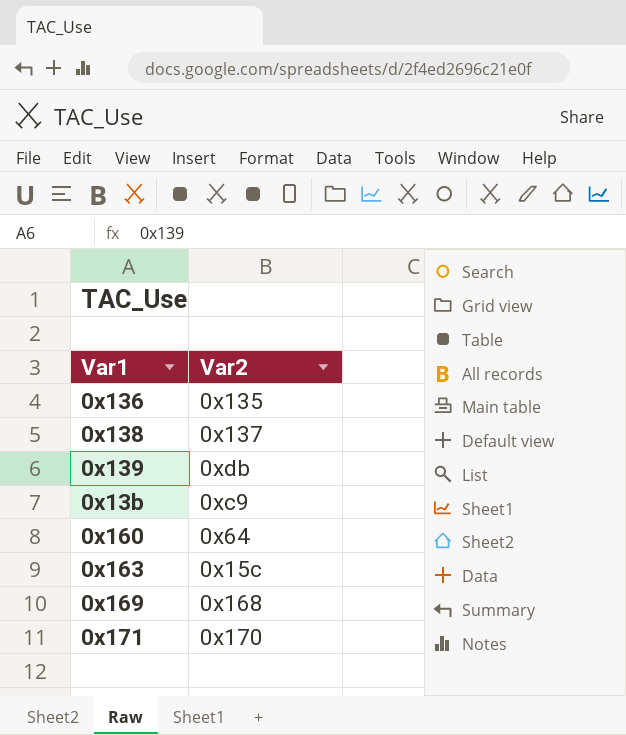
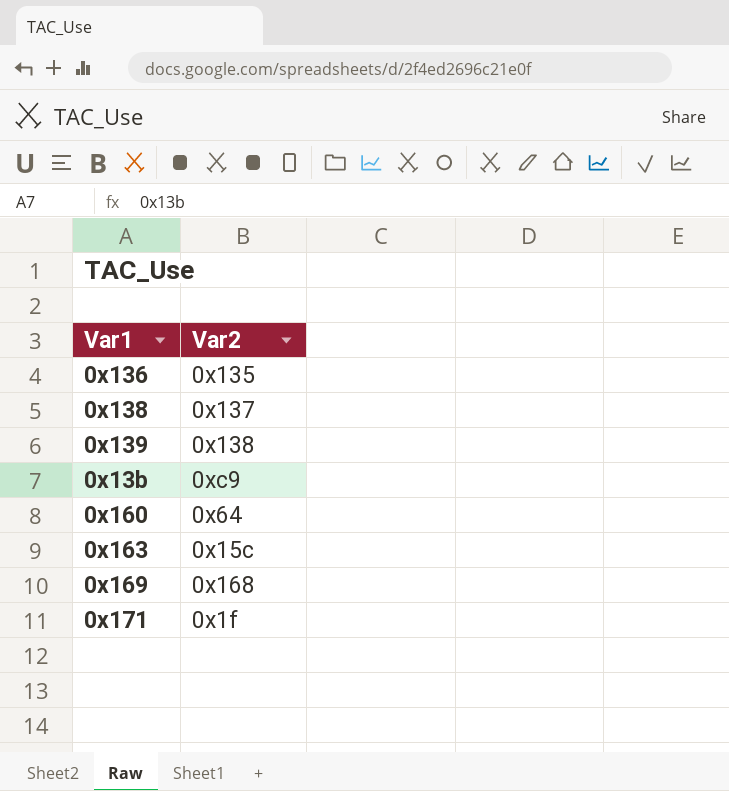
0x139 | Var2: 0xdb -> 0x138
0x171 | Var2: 0x170 -> 0x1f

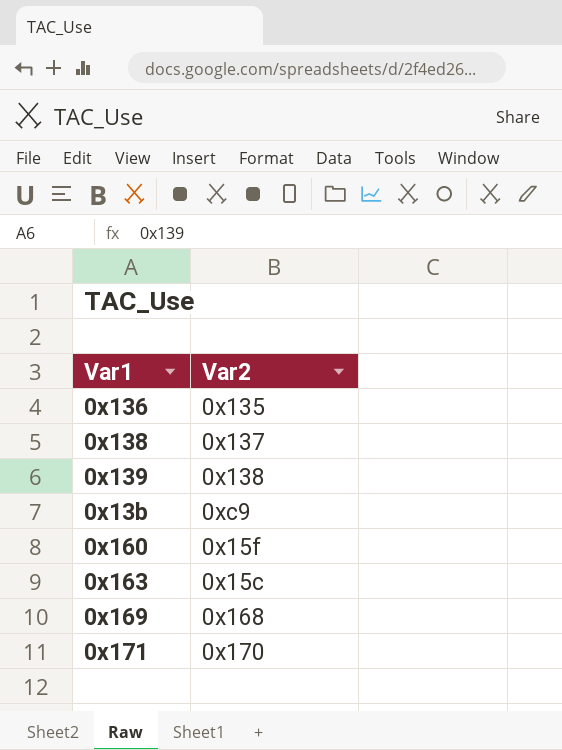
0x160 | Var2: 0x64 -> 0x15f
0x171 | Var2: 0x1f -> 0x170

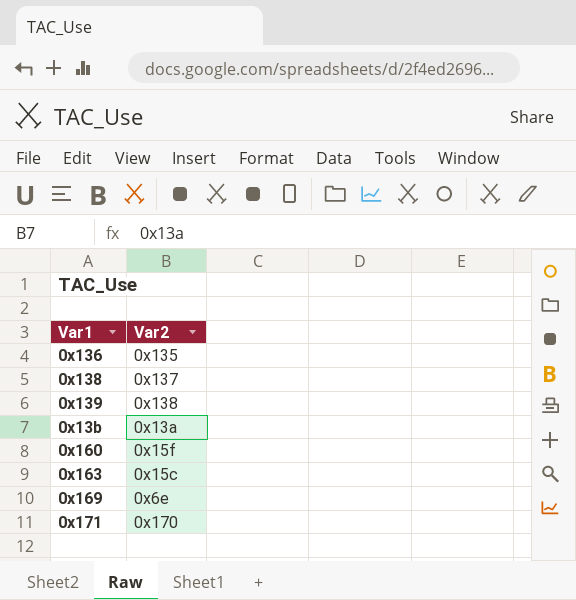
0x13b | Var2: 0xc9 -> 0x13a
0x169 | Var2: 0x168 -> 0x6e

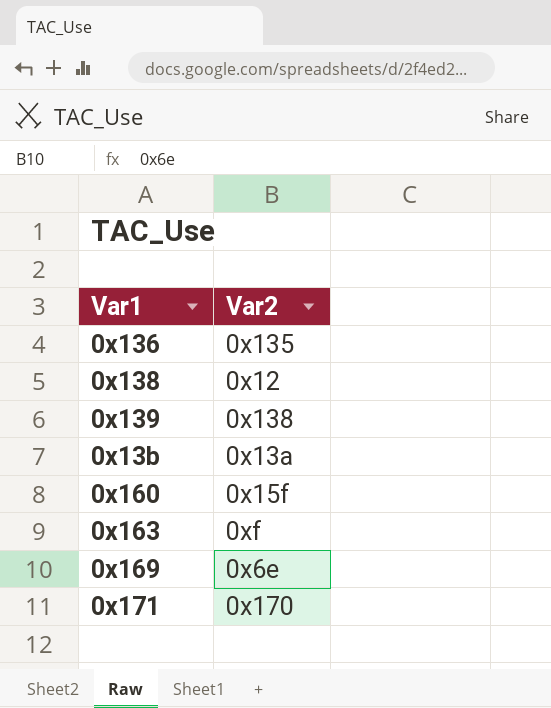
0x138 | Var2: 0x137 -> 0x12
0x163 | Var2: 0x15c -> 0xf

